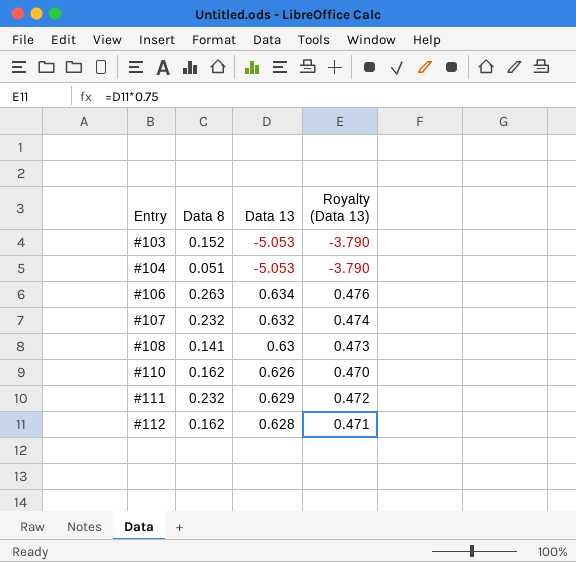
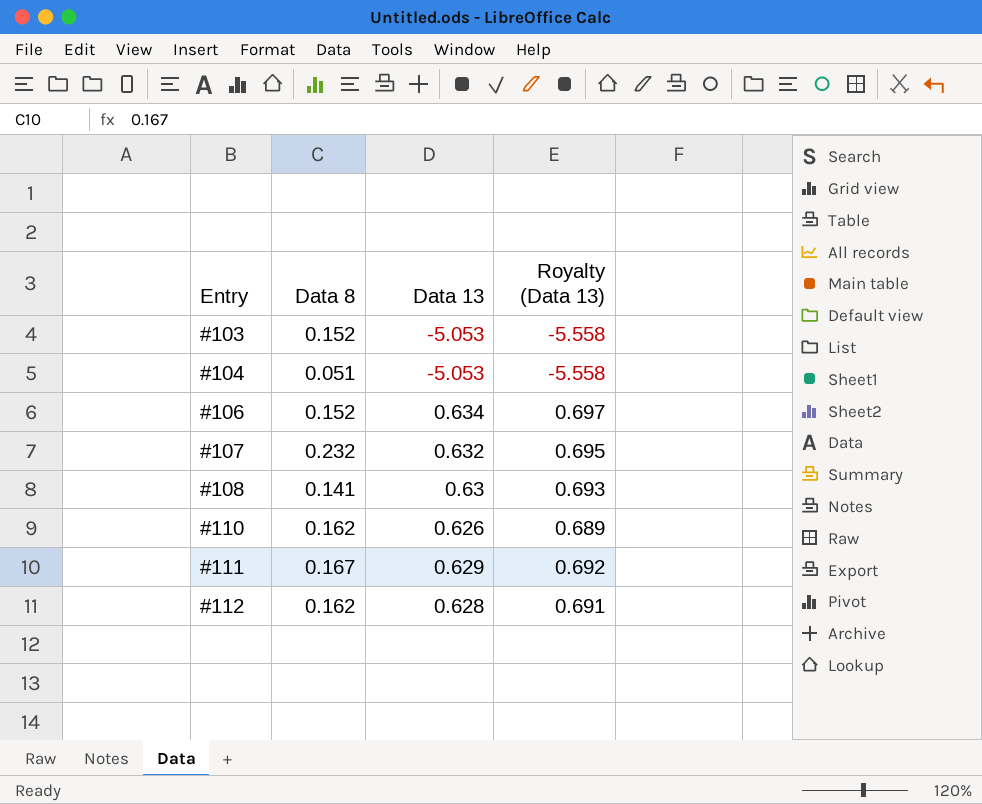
column Royalty (Data 13) | formula: [Data 13] * 0.75 -> [Data 13] * 1.1
#106 | Data 8: 0.263 -> 0.152
#111 | Data 8: 0.232 -> 0.167

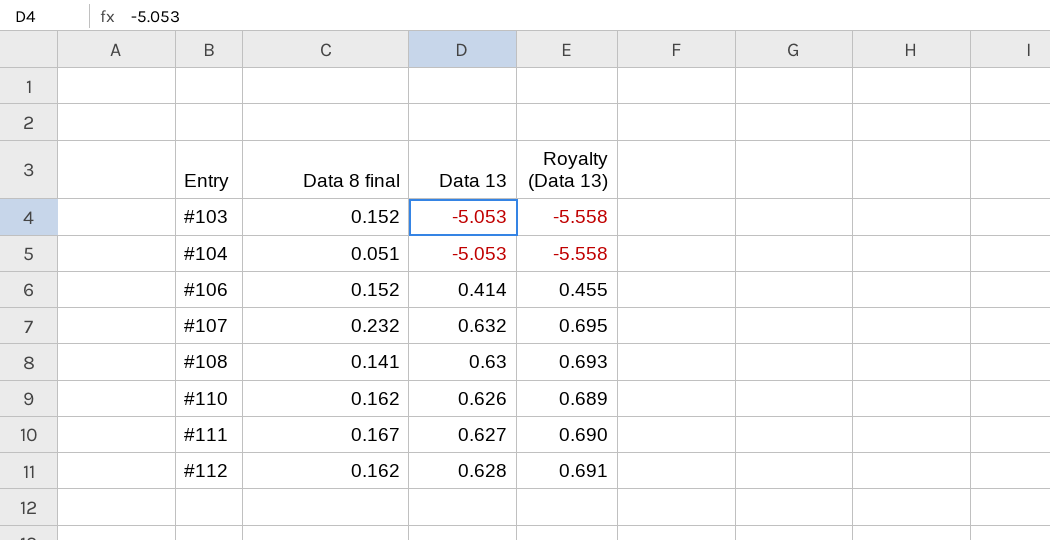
column name: Data 8 -> Data 8 final
#106 | Data 13: 0.634 -> 0.414
#106 | Royalty (Data 13): 0.697 -> 0.455
#111 | Data 13: 0.629 -> 0.627
#111 | Royalty (Data 13): 0.692 -> 0.690

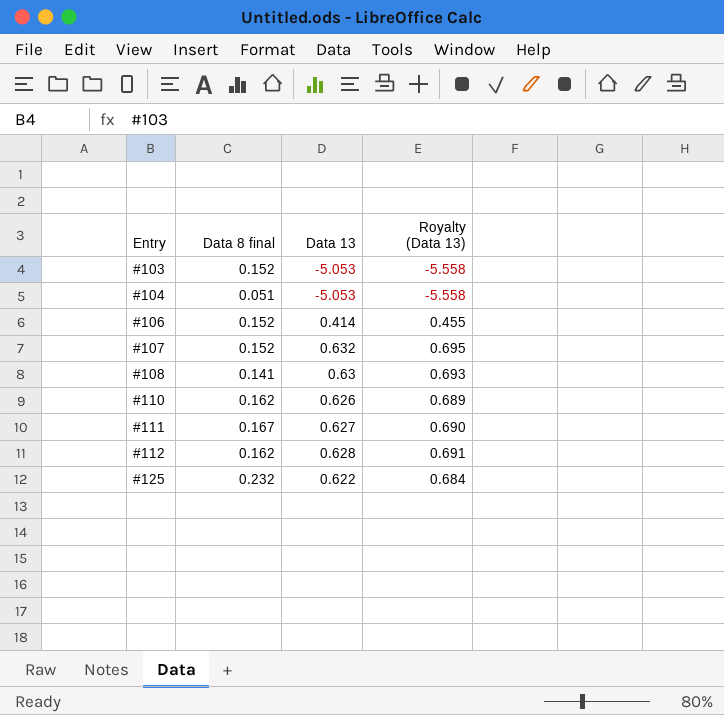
#107 | Data 8 final: 0.232 -> 0.152
row #125: none -> 0.232 | 0.622 | 0.684

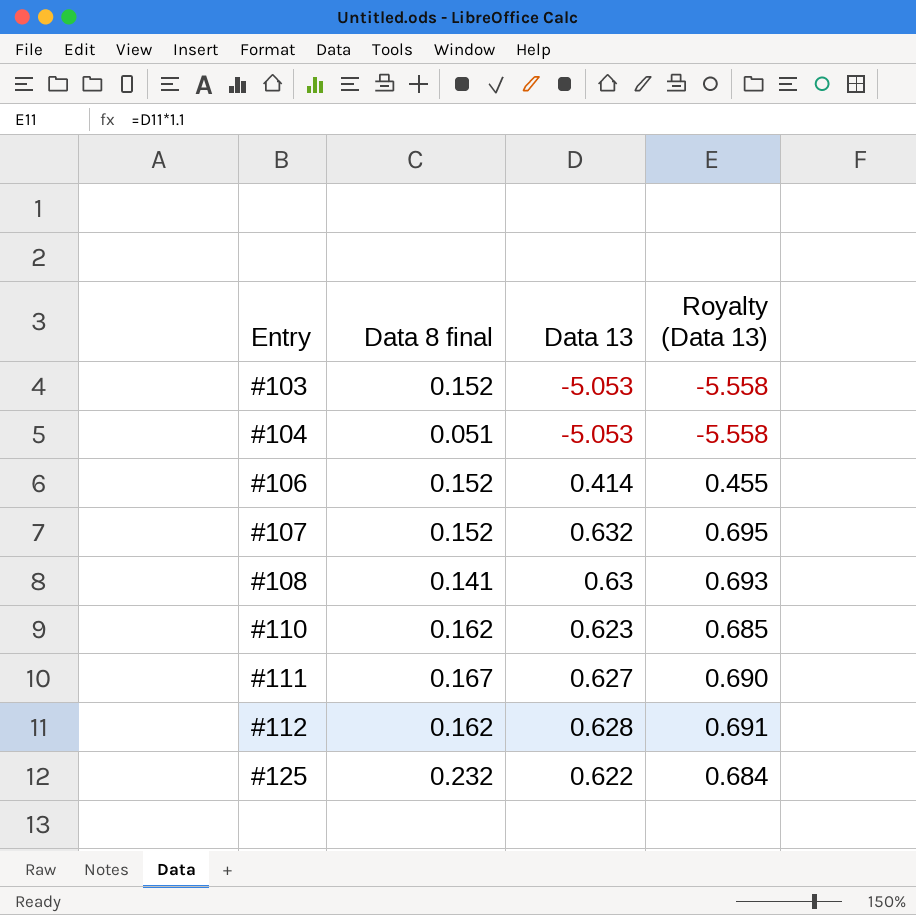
#110 | Data 13: 0.626 -> 0.623
#110 | Royalty (Data 13): 0.689 -> 0.685

